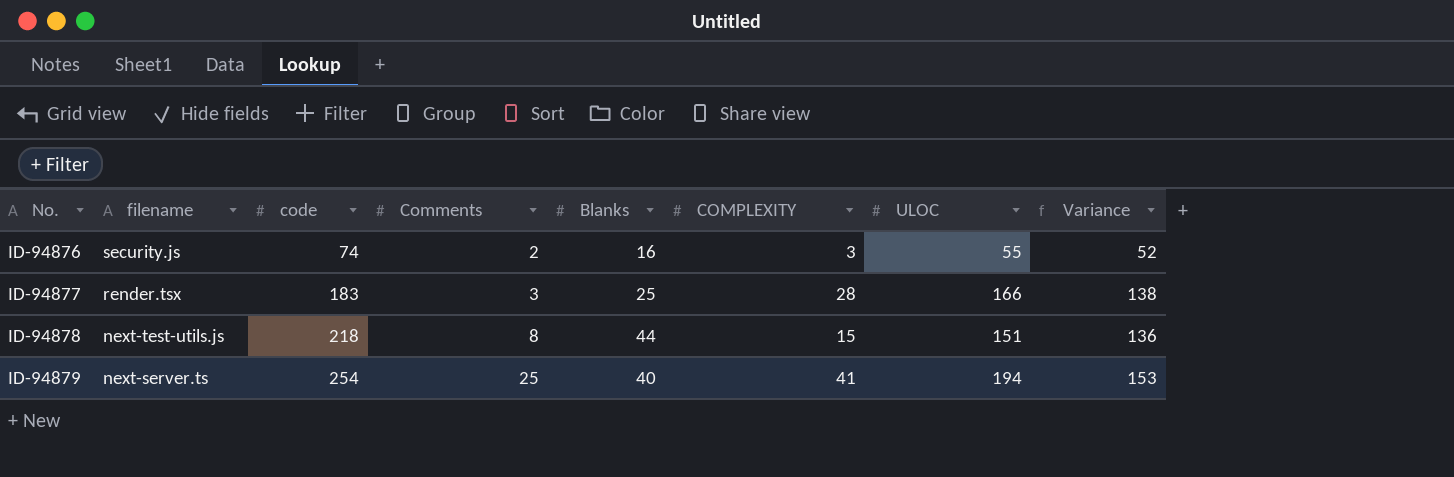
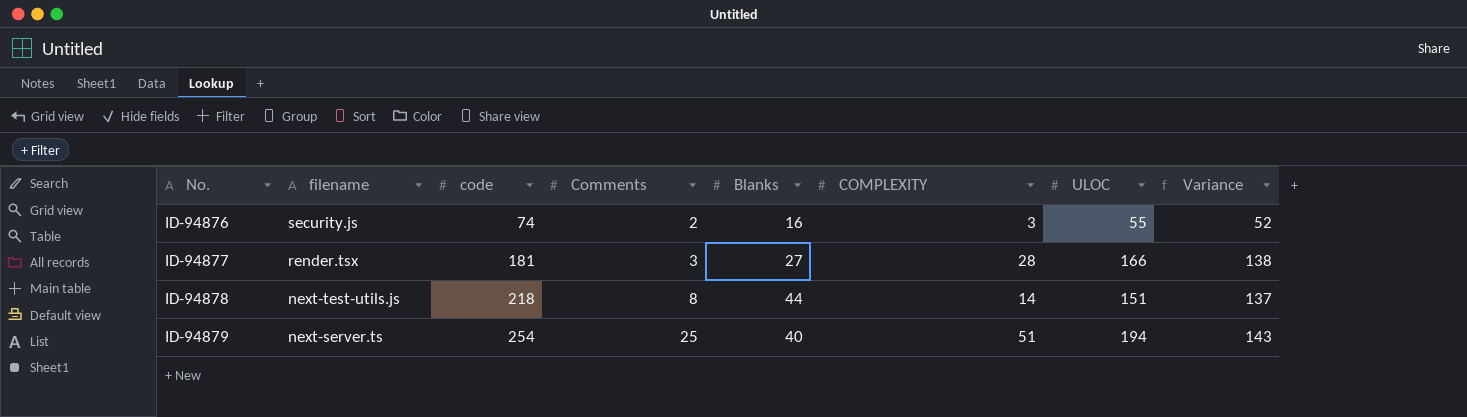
ID-94877 | code: 183 -> 181
ID-94877 | Blanks: 25 -> 27
ID-94878 | COMPLEXITY: 15 -> 14
ID-94878 | Variance: 136 -> 137
ID-94879 | COMPLEXITY: 41 -> 51
ID-94879 | Variance: 153 -> 143

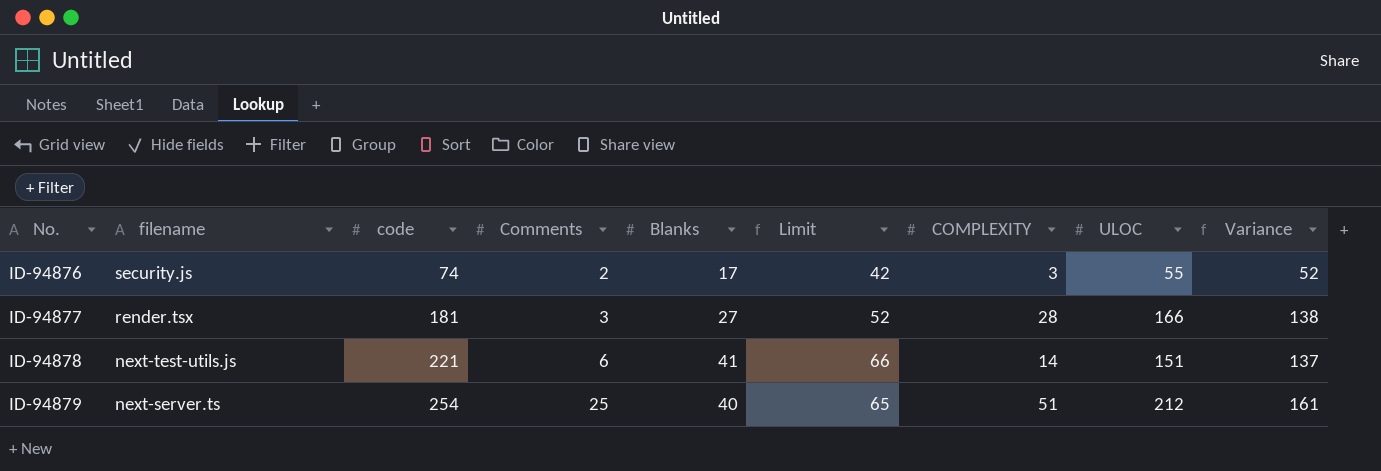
column Limit | formula: none -> [Blanks] + 25
ID-94876 | Blanks: 16 -> 17
ID-94878 | code: 218 -> 221
ID-94878 | Comments: 8 -> 6
ID-94878 | Blanks: 44 -> 41
ID-94879 | ULOC: 194 -> 212
ID-94879 | Variance: 143 -> 161

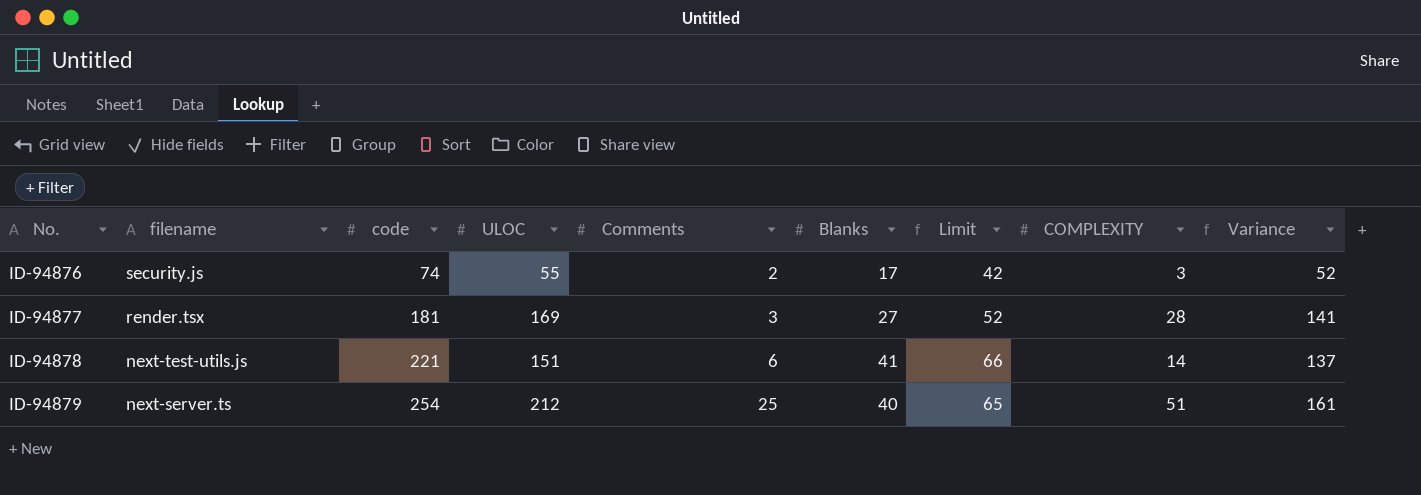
column ULOC | position: 8 -> 4
ID-94877 | ULOC: 166 -> 169
ID-94877 | Variance: 138 -> 141

